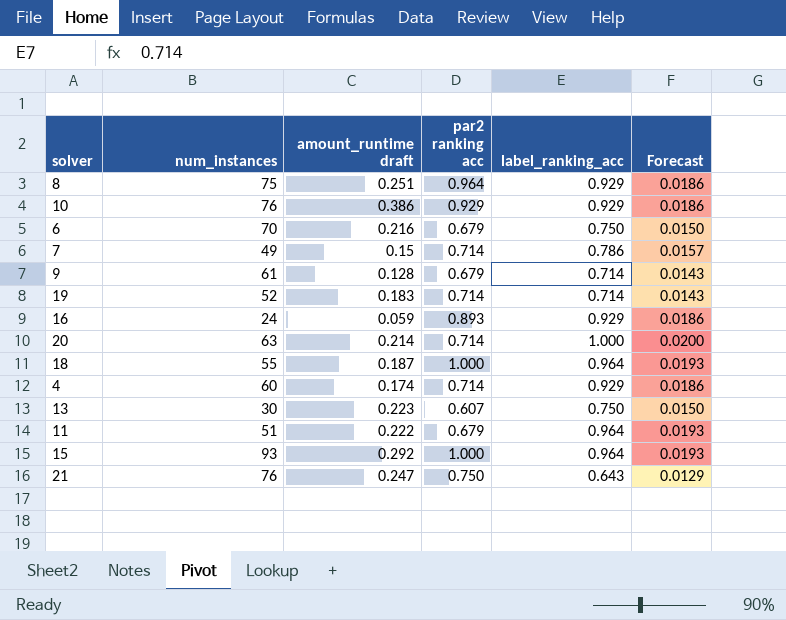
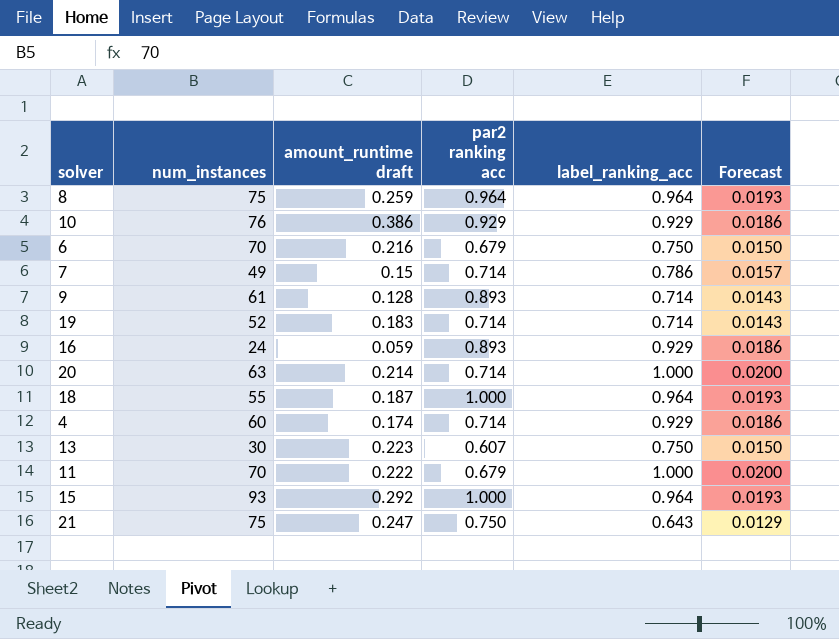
8 | amount_runtime draft: 0.251 -> 0.259
8 | label_ranking_acc: 0.929 -> 0.964
8 | Forecast: 0.0186 -> 0.0193
9 | par2 ranking acc: 0.679 -> 0.893
11 | num_instances: 51 -> 70
11 | label_ranking_acc: 0.964 -> 1.000
11 | Forecast: 0.0193 -> 0.0200
21 | num_instances: 76 -> 75

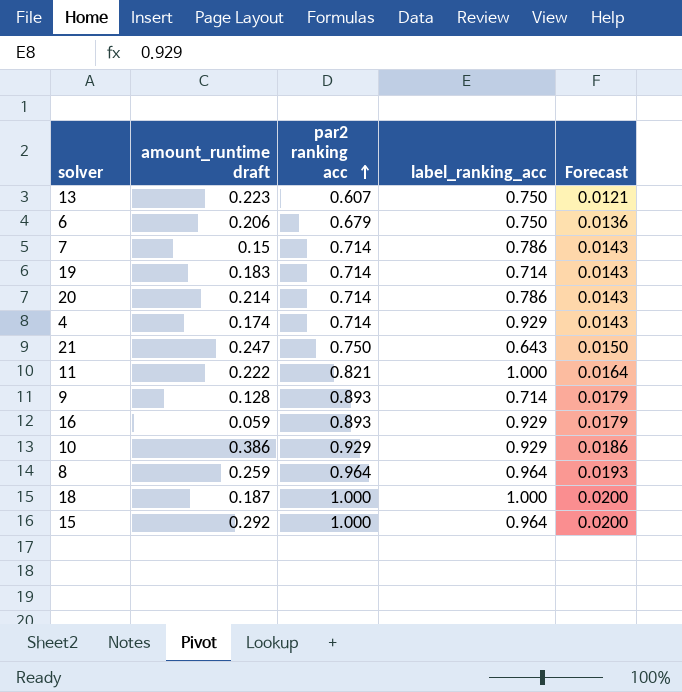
row order: none -> par2 ranking acc ascending
column num_instances | position: 2 -> none
column Forecast | formula: [label_ranking_acc] * 0.02 -> [par2 ranking acc] * 0.02
6 | amount_runtime draft: 0.216 -> 0.206
20 | label_ranking_acc: 1.000 -> 0.786
11 | par2 ranking acc: 0.679 -> 0.821
18 | label_ranking_acc: 0.964 -> 1.000

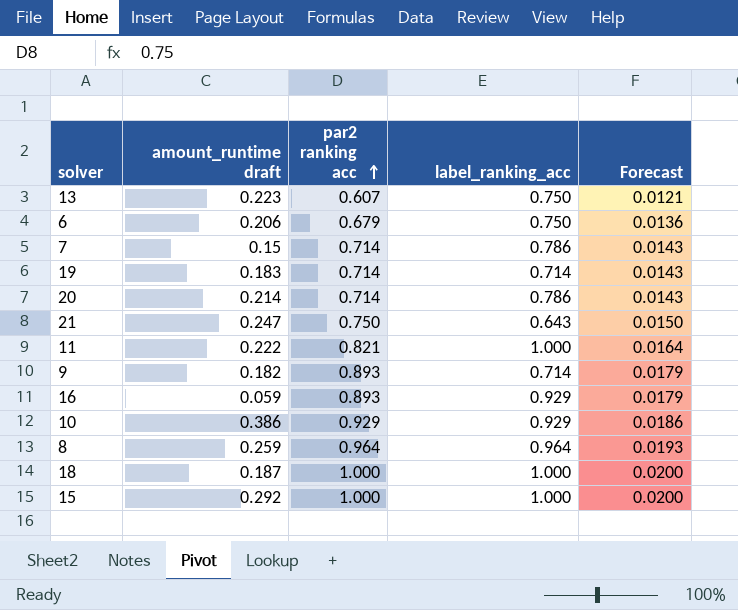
row 4: 0.174 | 0.714 | 0.929 | 0.0143 -> none
9 | amount_runtime draft: 0.128 -> 0.182
15 | label_ranking_acc: 0.964 -> 1.000

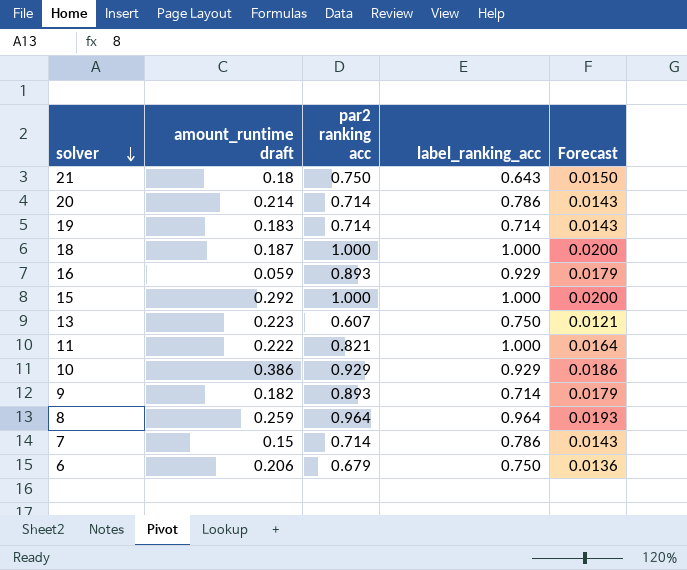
row order: par2 ranking acc ascending -> solver descending
21 | amount_runtime draft: 0.247 -> 0.18

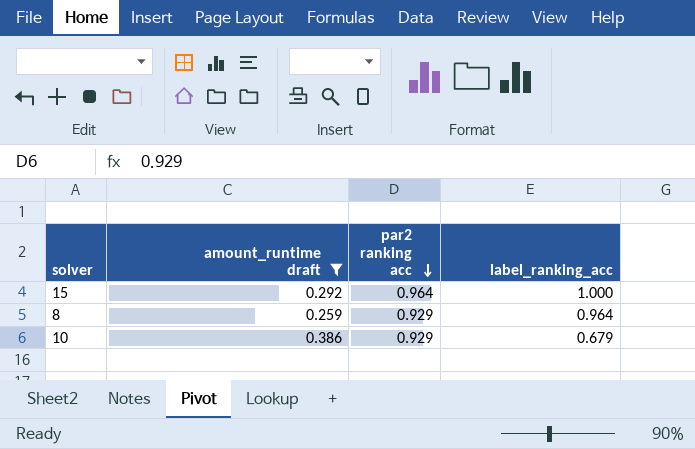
filter: none -> amount_runtime draft >= 0.259
row order: solver descending -> par2 ranking acc descending
column Forecast | formula: [par2 ranking acc] * 0.02 -> none
15 | par2 ranking acc: 1.000 -> 0.964
8 | par2 ranking acc: 0.964 -> 0.929
10 | label_ranking_acc: 0.929 -> 0.679

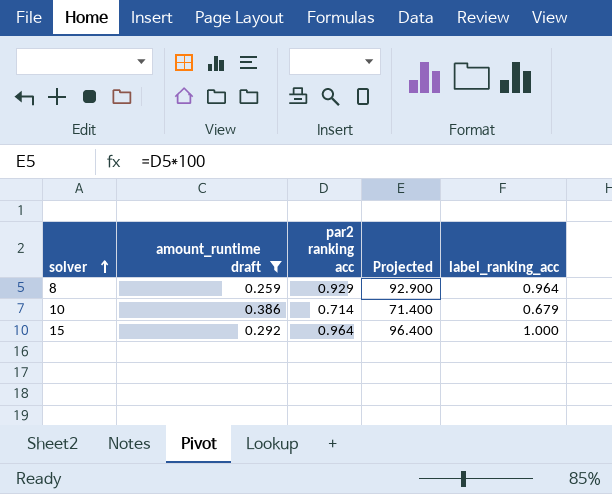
row order: par2 ranking acc descending -> solver ascending
column Projected | formula: none -> [par2 ranking acc] * 100
10 | par2 ranking acc: 0.929 -> 0.714

